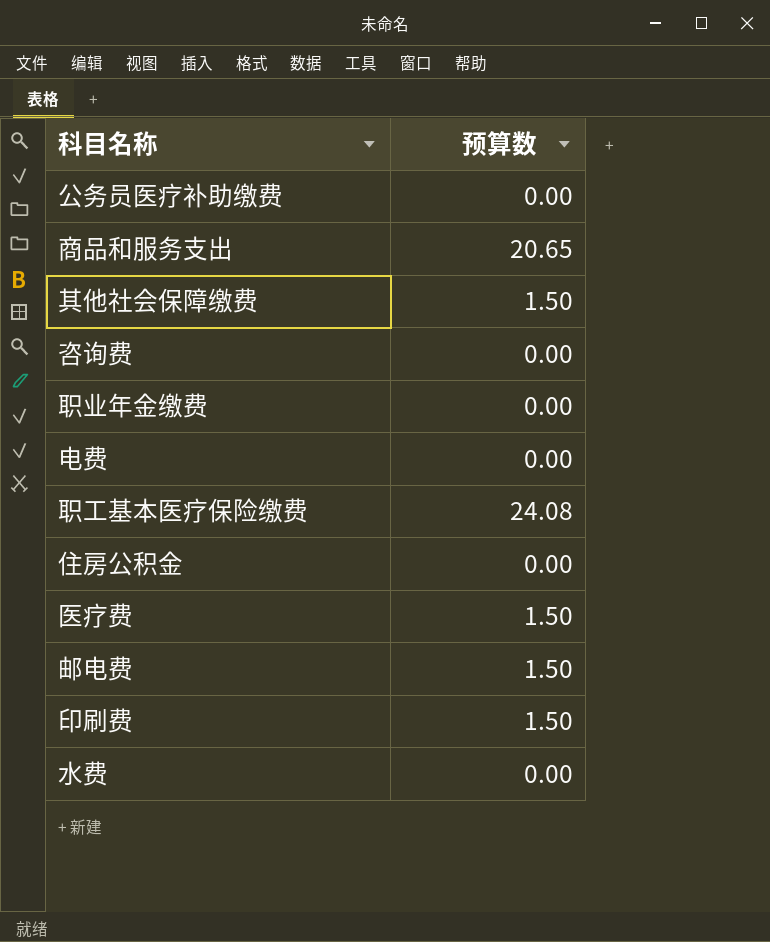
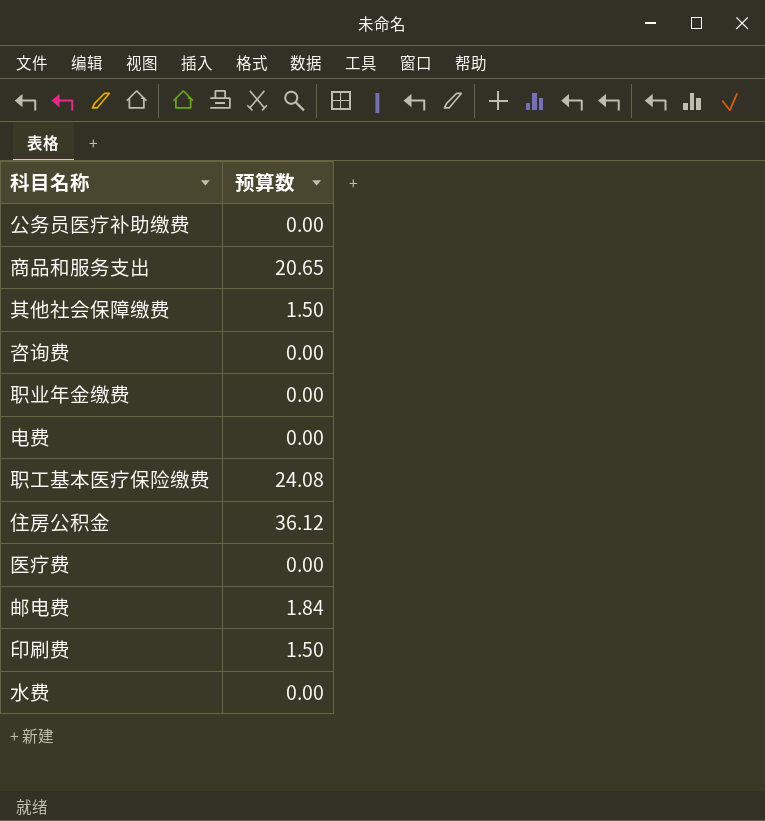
住房公积金 | 预算数: 0.00 -> 36.12
医疗费 | 预算数: 1.50 -> 0.00
邮电费 | 预算数: 1.50 -> 1.84

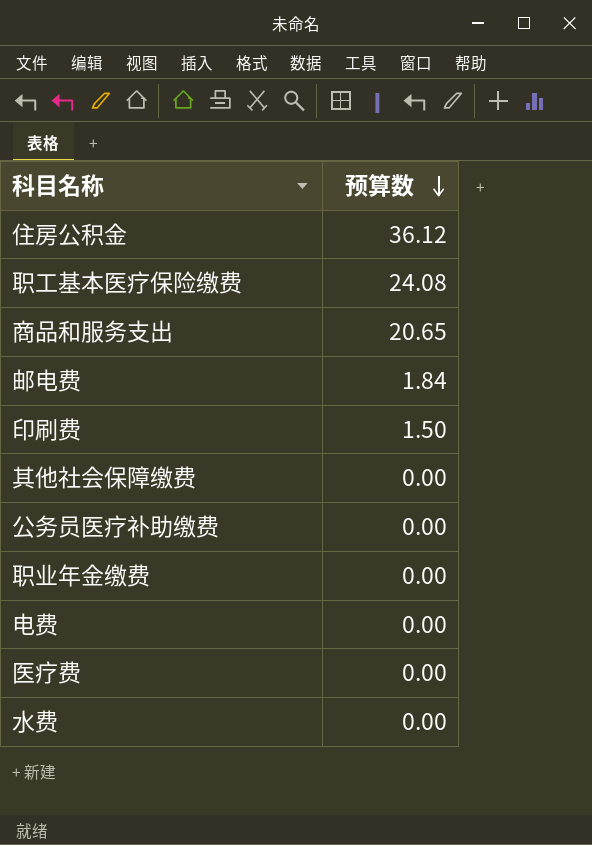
row order: none -> 预算数 descending
row 咨询费: 0.00 -> none
其他社会保障缴费 | 预算数: 1.50 -> 0.00

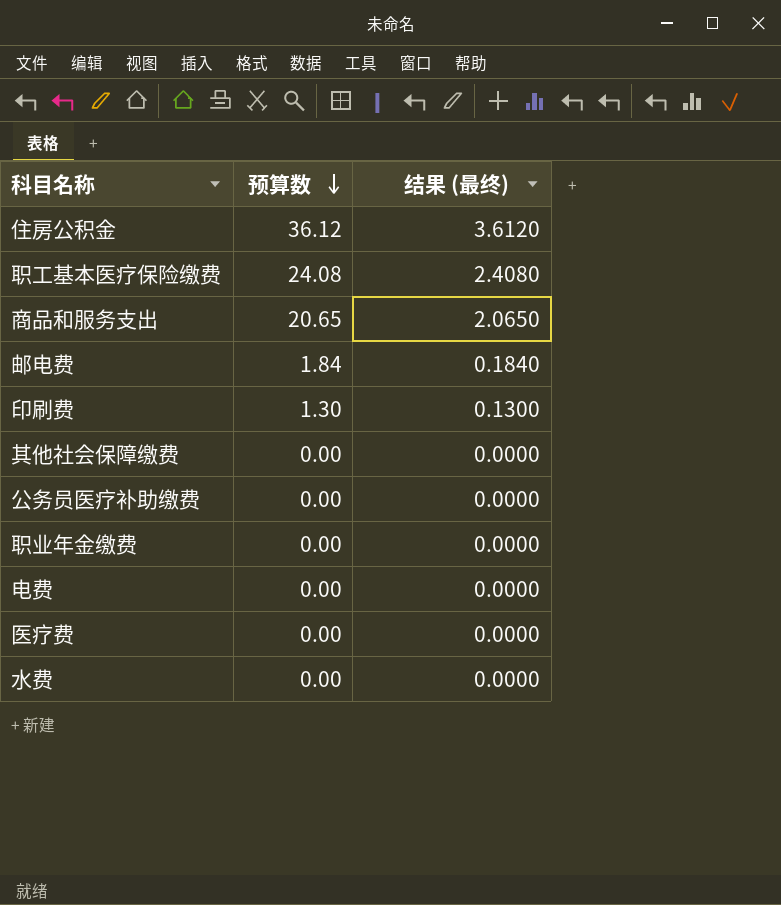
column 结果 (最终) | formula: none -> [预算数] * 0.1
印刷费 | 预算数: 1.50 -> 1.30

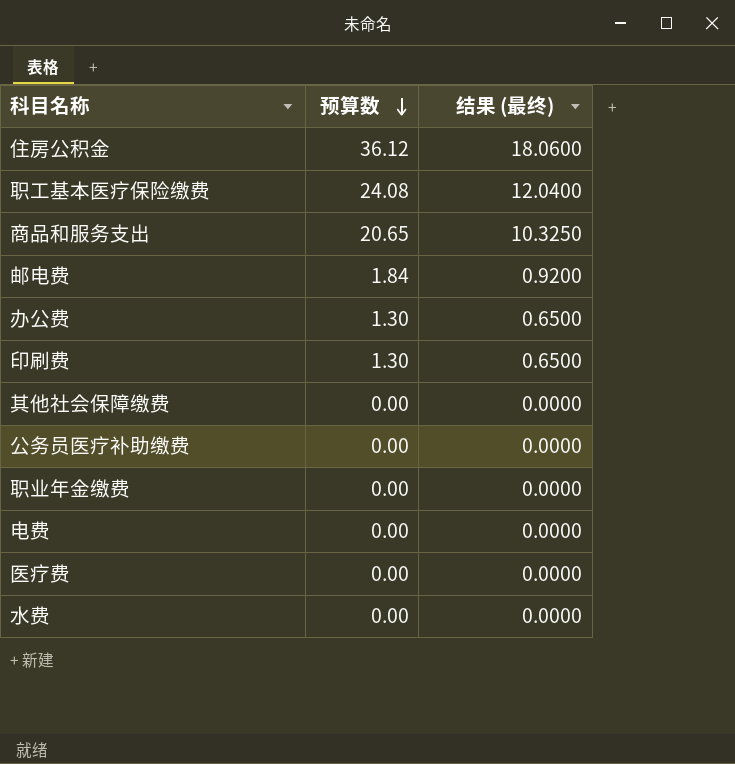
column 结果 (最终) | formula: [预算数] * 0.1 -> [预算数] * 0.5
row 办公费: none -> 1.30 | 0.6500

